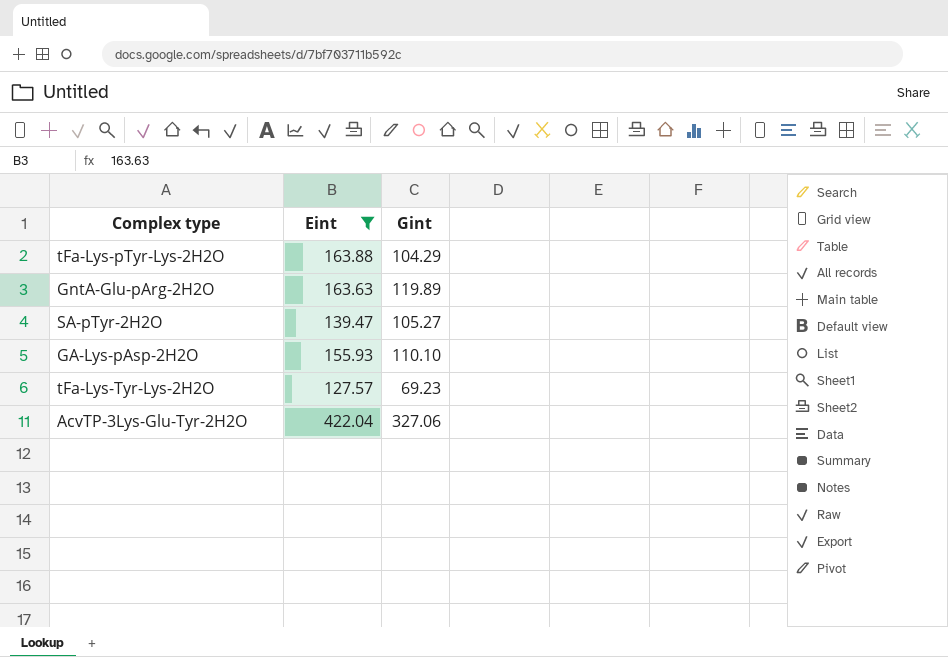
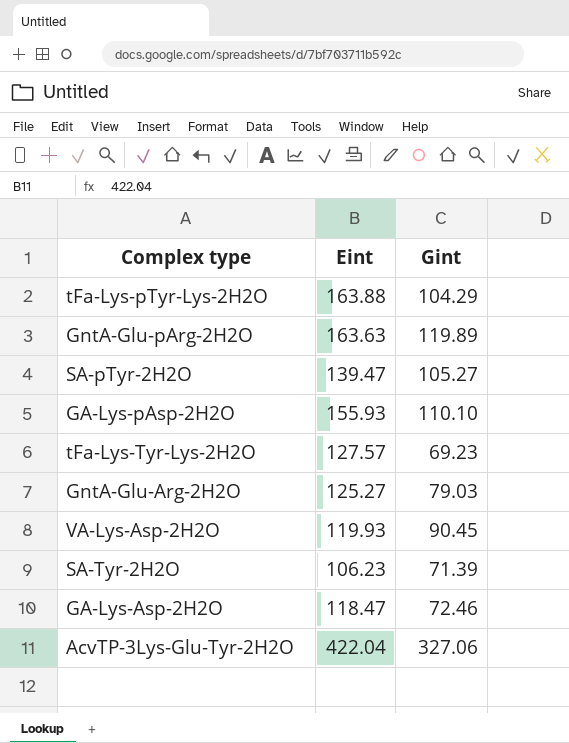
filter: Eint >= 127.57 -> none

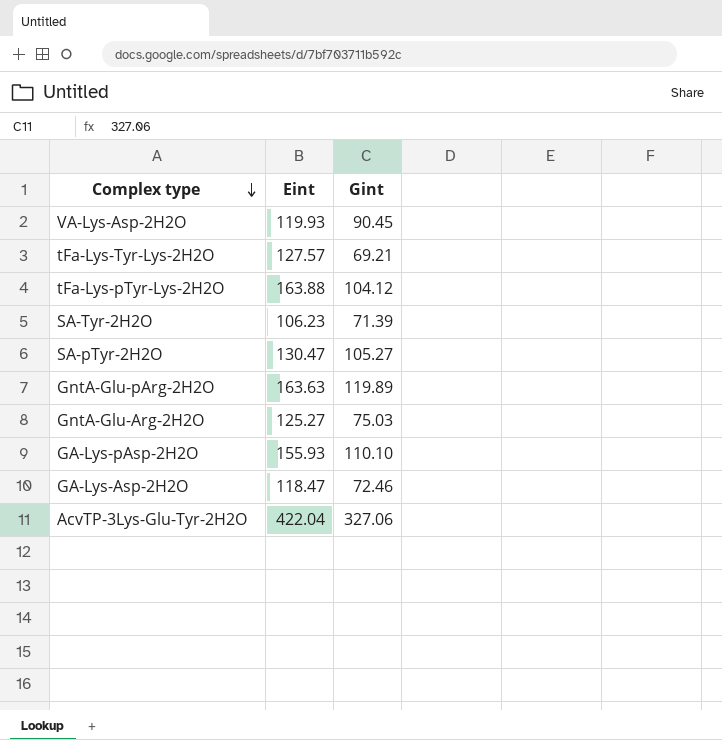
row order: none -> Complex type descending
tFa-Lys-Tyr-Lys-2H2O | Gint: 69.23 -> 69.21
tFa-Lys-pTyr-Lys-2H2O | Gint: 104.29 -> 104.12
SA-pTyr-2H2O | Eint: 139.47 -> 130.47
GntA-Glu-Arg-2H2O | Gint: 79.03 -> 75.03

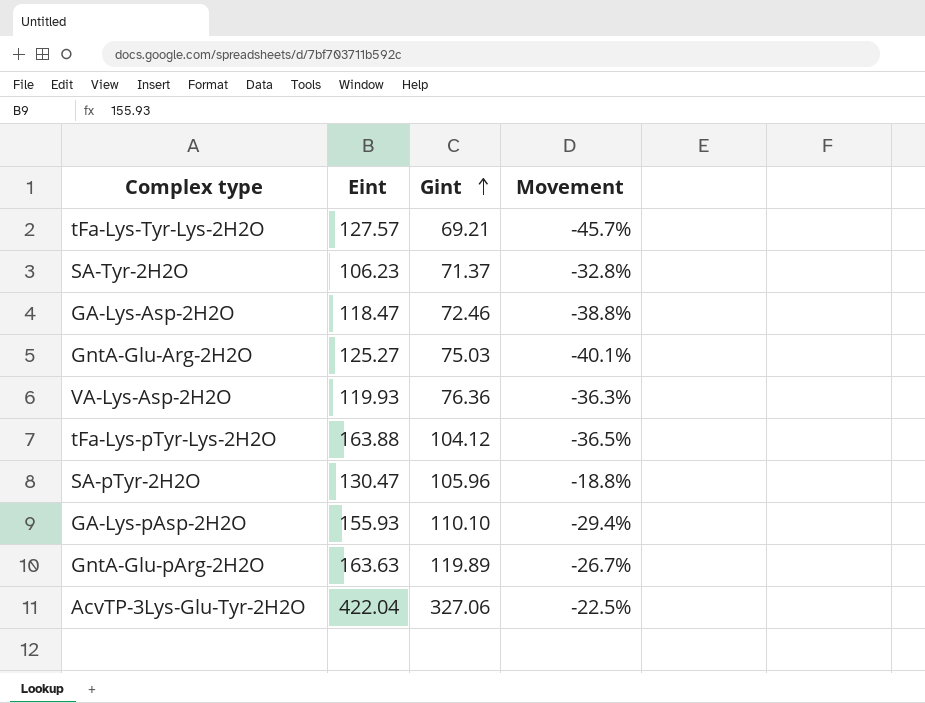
row order: Complex type descending -> Gint ascending
column Movement | formula: none -> ([Gint] - [Eint]) / [Eint]
SA-Tyr-2H2O | Gint: 71.39 -> 71.37
VA-Lys-Asp-2H2O | Gint: 90.45 -> 76.36
SA-pTyr-2H2O | Gint: 105.27 -> 105.96

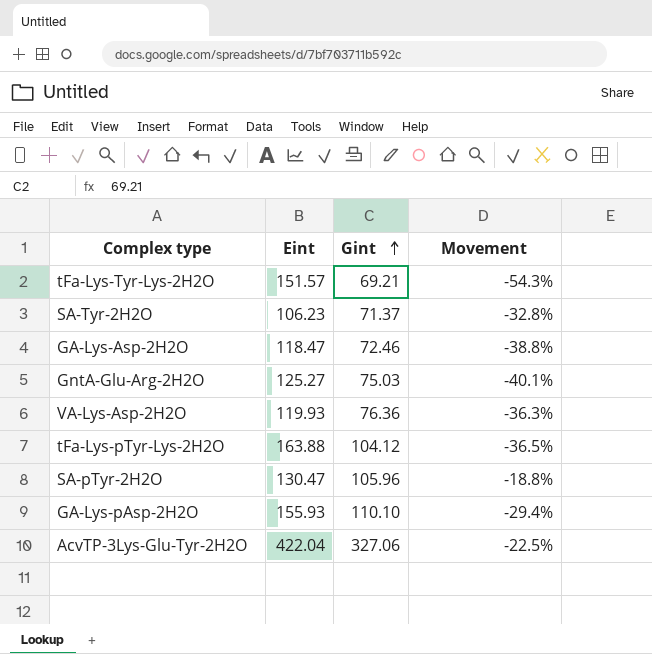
row GntA-Glu-pArg-2H2O: 163.63 | 119.89 | -26.7% -> none
tFa-Lys-Tyr-Lys-2H2O | Eint: 127.57 -> 151.57
tFa-Lys-Tyr-Lys-2H2O | Movement: -45.7% -> -54.3%

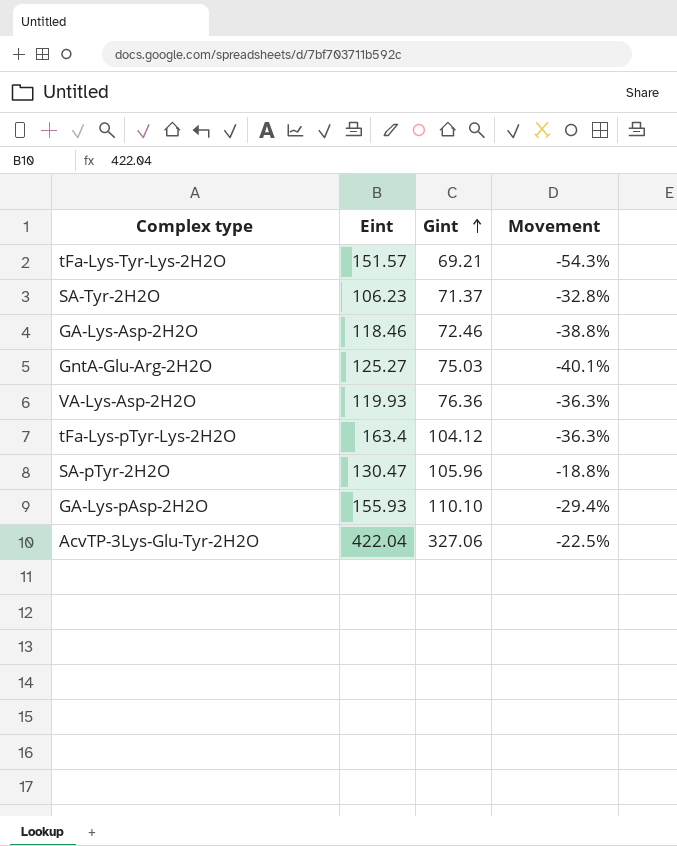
GA-Lys-Asp-2H2O | Eint: 118.47 -> 118.46
tFa-Lys-pTyr-Lys-2H2O | Eint: 163.88 -> 163.4
tFa-Lys-pTyr-Lys-2H2O | Movement: -36.5% -> -36.3%

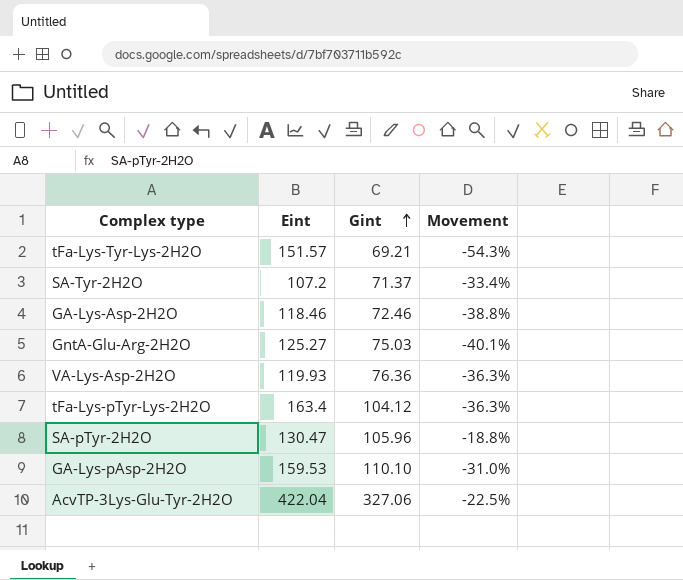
SA-Tyr-2H2O | Eint: 106.23 -> 107.2
SA-Tyr-2H2O | Movement: -32.8% -> -33.4%
GA-Lys-pAsp-2H2O | Eint: 155.93 -> 159.53
GA-Lys-pAsp-2H2O | Movement: -29.4% -> -31.0%

